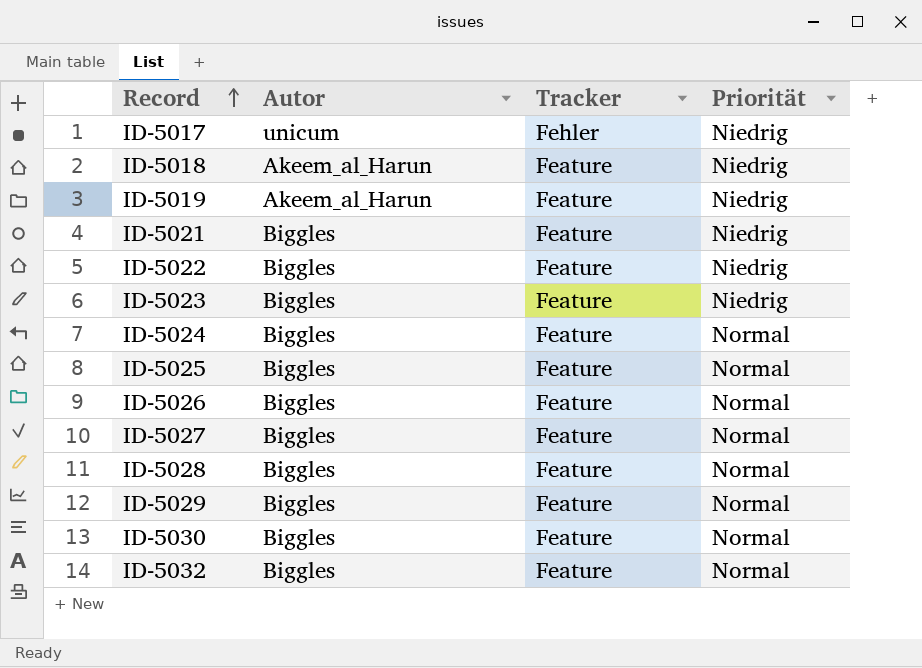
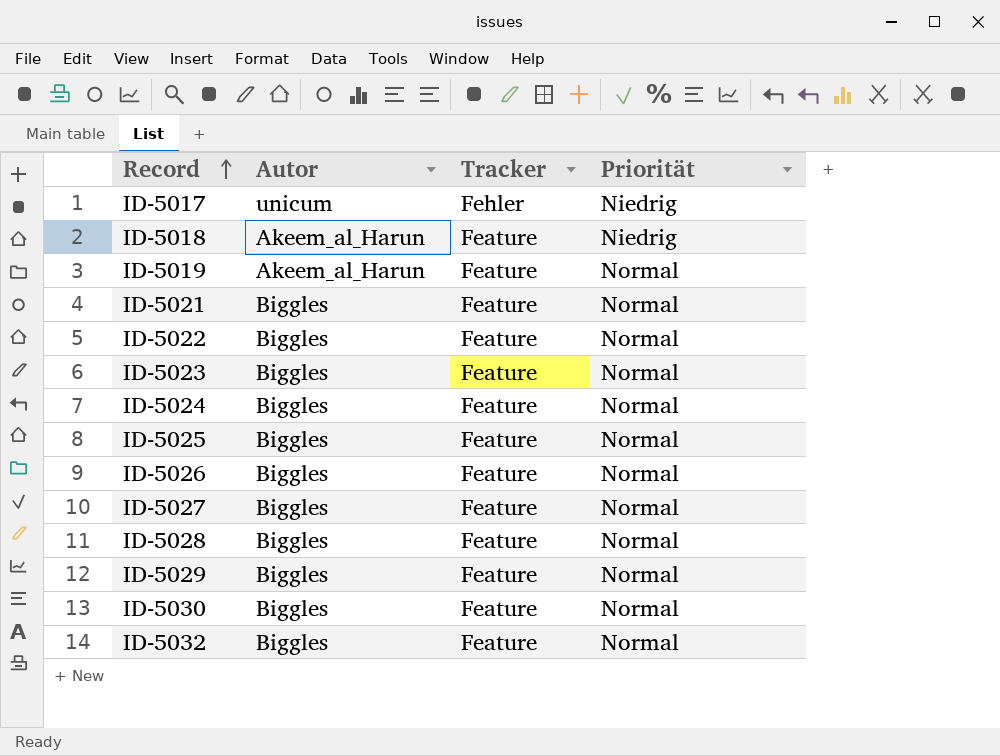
ID-5019 | Priorität: Niedrig -> Normal
ID-5021 | Priorität: Niedrig -> Normal
ID-5022 | Priorität: Niedrig -> Normal
ID-5023 | Priorität: Niedrig -> Normal

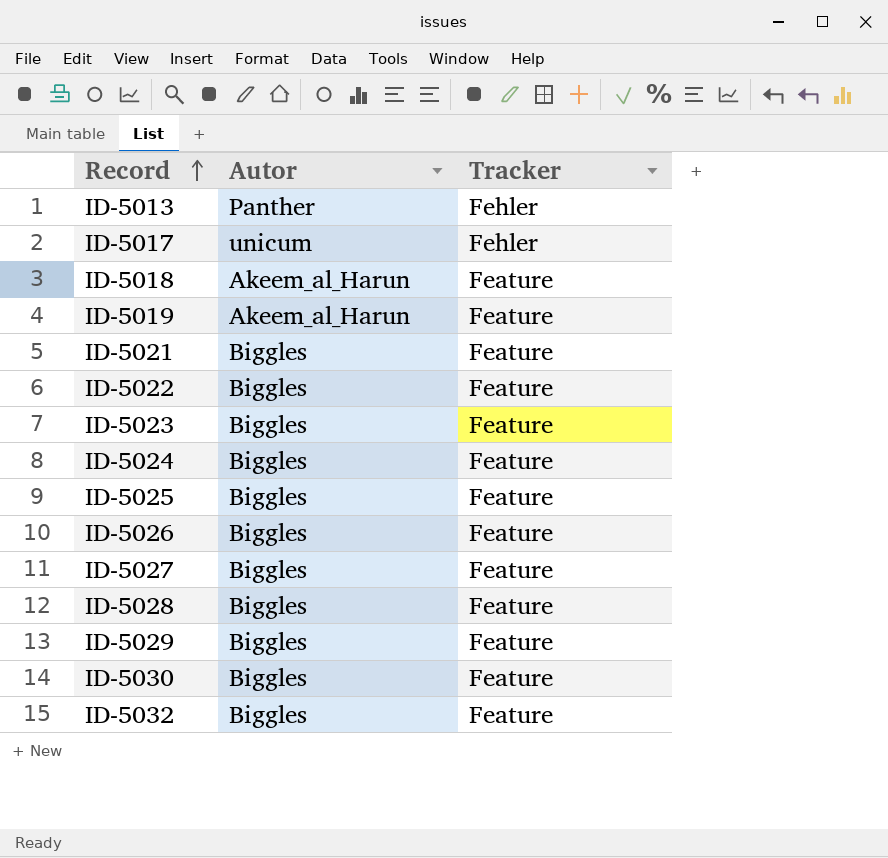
column Priorität | position: 4 -> none
row ID-5013: none -> Panther | Fehler

